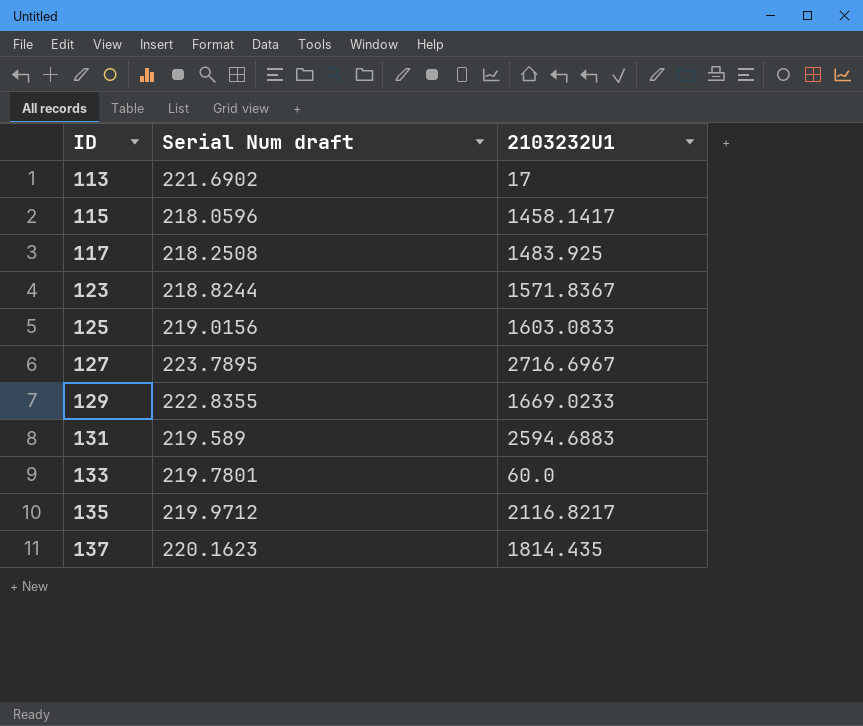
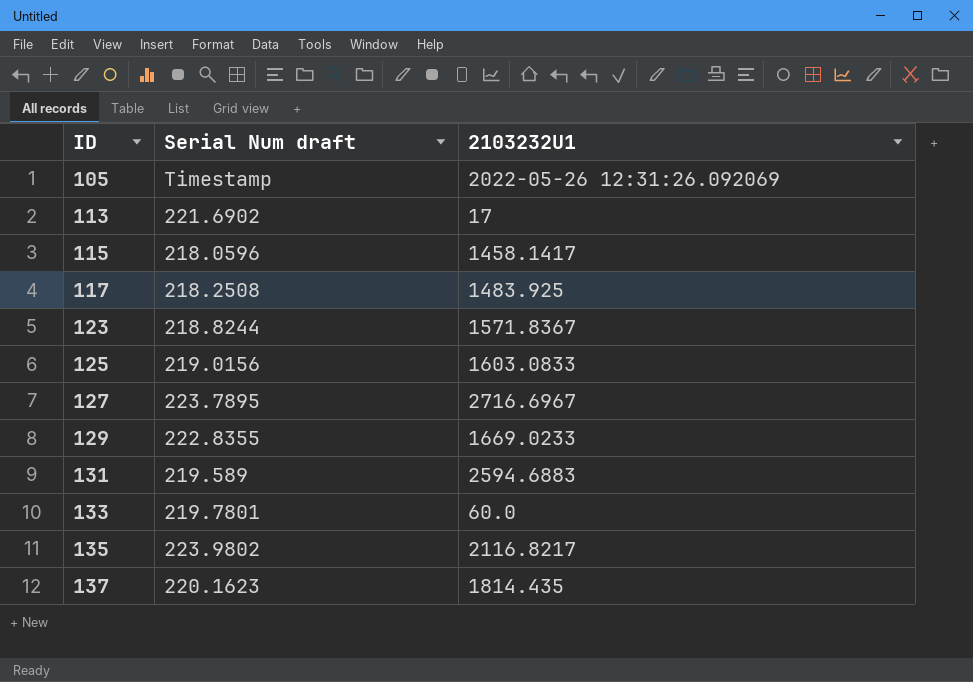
row 105: none -> Timestamp | 2022-05-26 12:31:26.092069
135 | Serial Num draft: 219.9712 -> 223.9802

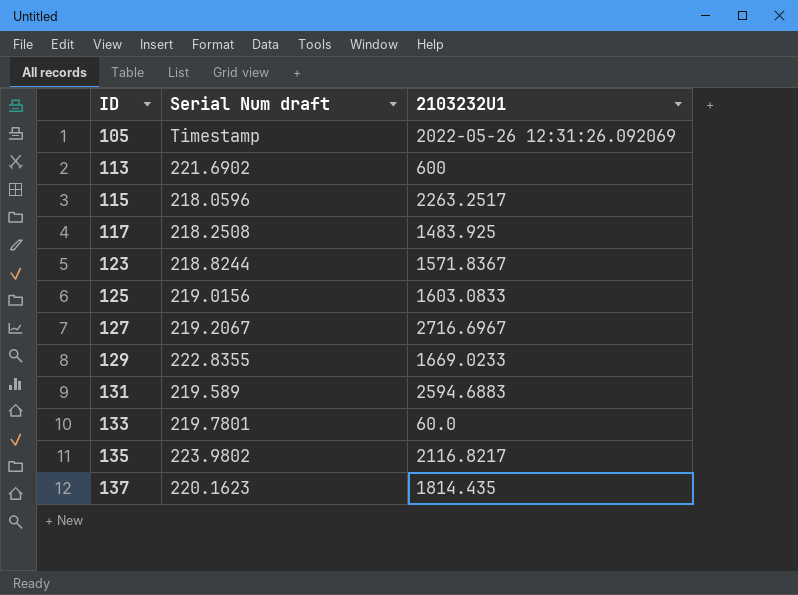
113 | 2103232U1: 17 -> 600
115 | 2103232U1: 1458.1417 -> 2263.2517
127 | Serial Num draft: 223.7895 -> 219.2067

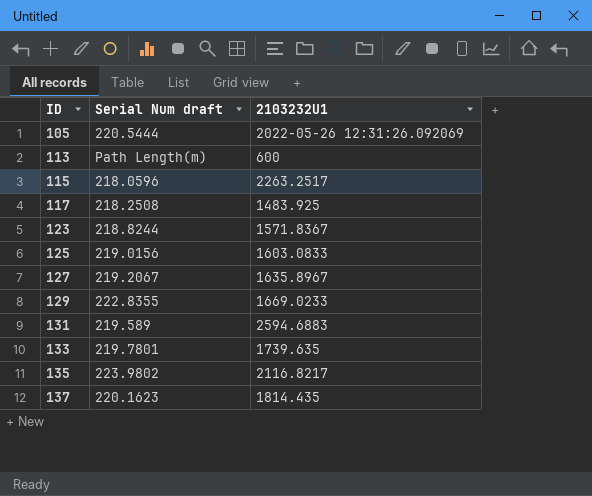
105 | Serial Num draft: Timestamp -> 220.5444
113 | Serial Num draft: 221.6902 -> Path Length(m)
127 | 2103232U1: 2716.6967 -> 1635.8967
133 | 2103232U1: 60.0 -> 1739.635

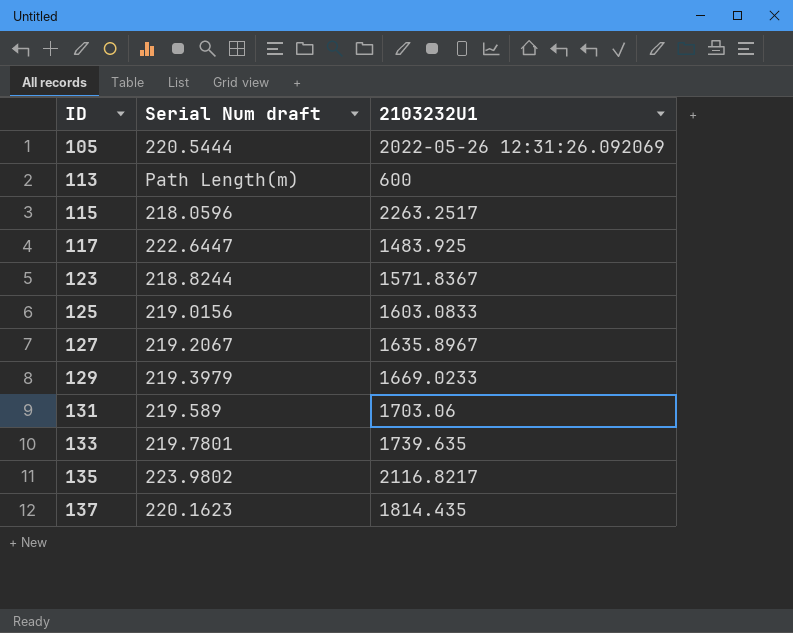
117 | Serial Num draft: 218.2508 -> 222.6447
129 | Serial Num draft: 222.8355 -> 219.3979
131 | 2103232U1: 2594.6883 -> 1703.06

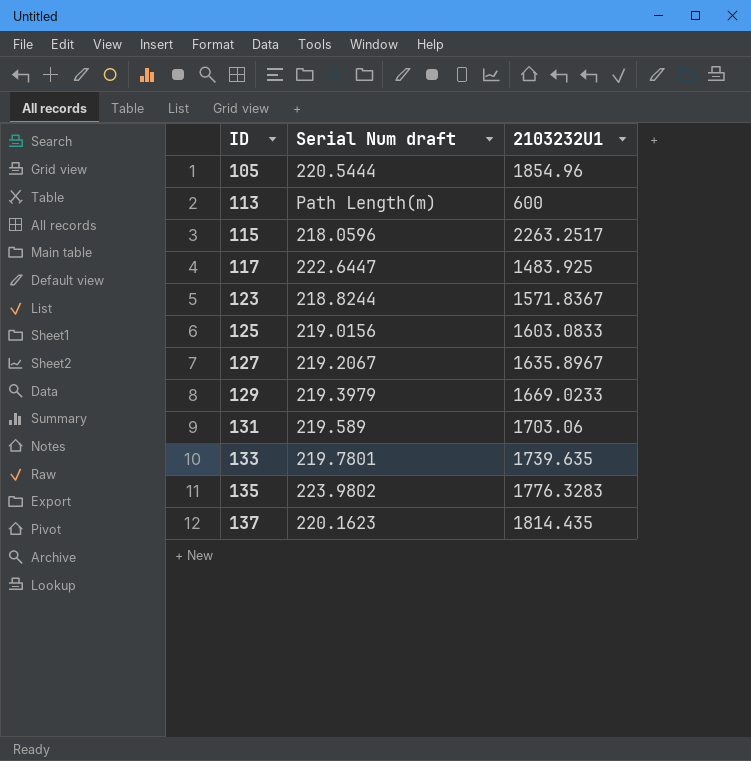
105 | 2103232U1: 2022-05-26 12:31:26.092069 -> 1854.96
135 | 2103232U1: 2116.8217 -> 1776.3283

